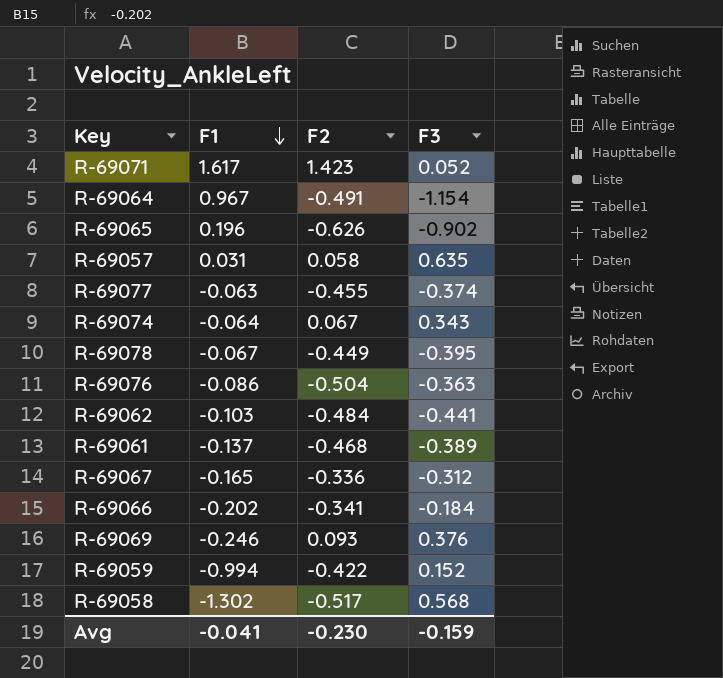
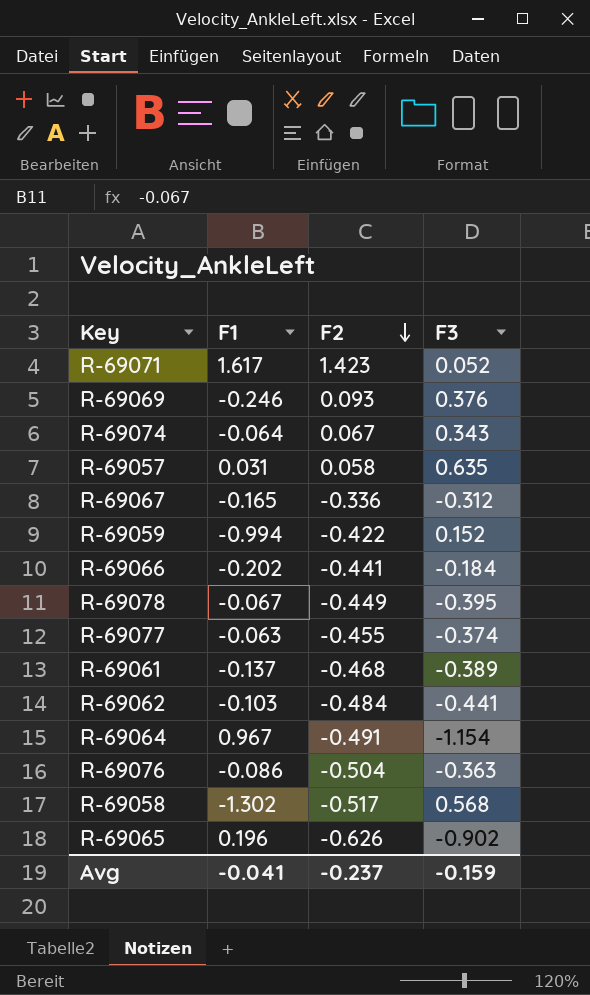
row order: F1 descending -> F2 descending
R-69066 | F2: -0.341 -> -0.441
Avg | F2: -0.230 -> -0.237

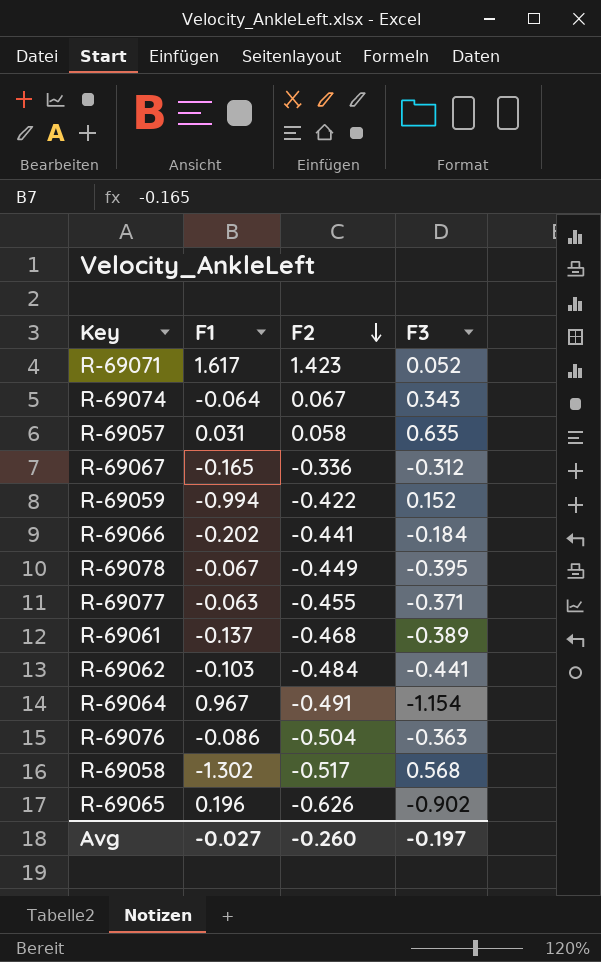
row R-69069: -0.246 | 0.093 | 0.376 -> none
R-69077 | F3: -0.374 -> -0.371
Avg | F1: -0.041 -> -0.027
Avg | F2: -0.237 -> -0.260
Avg | F3: -0.159 -> -0.197

